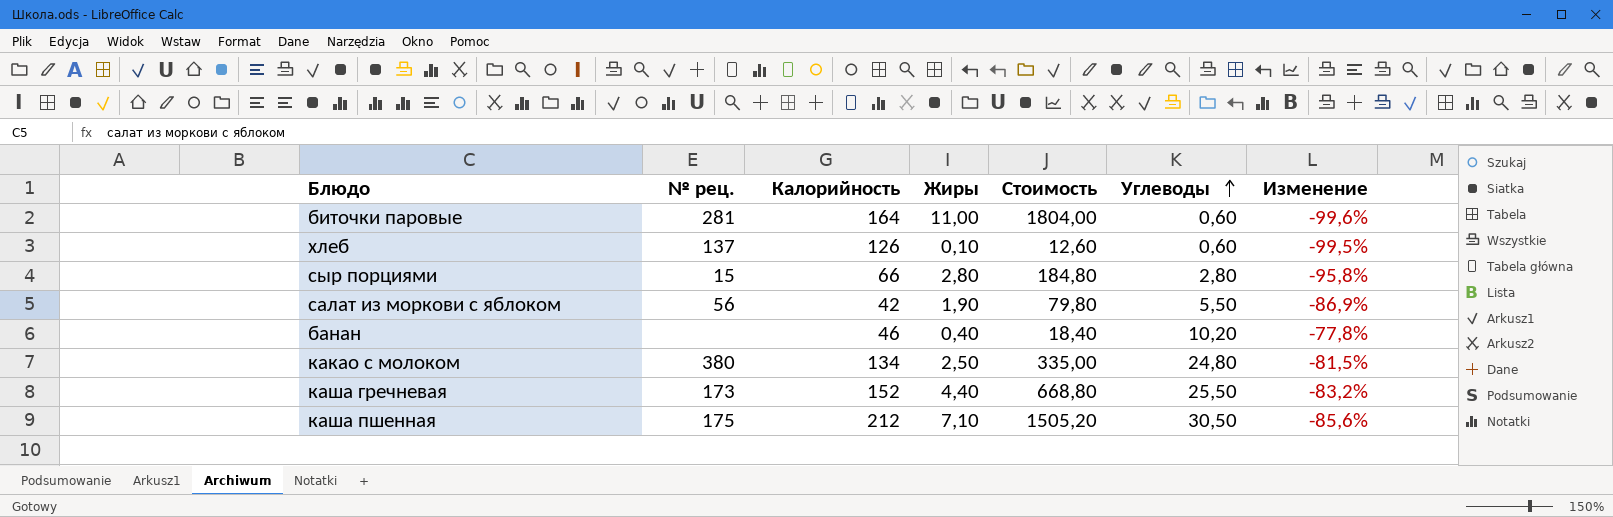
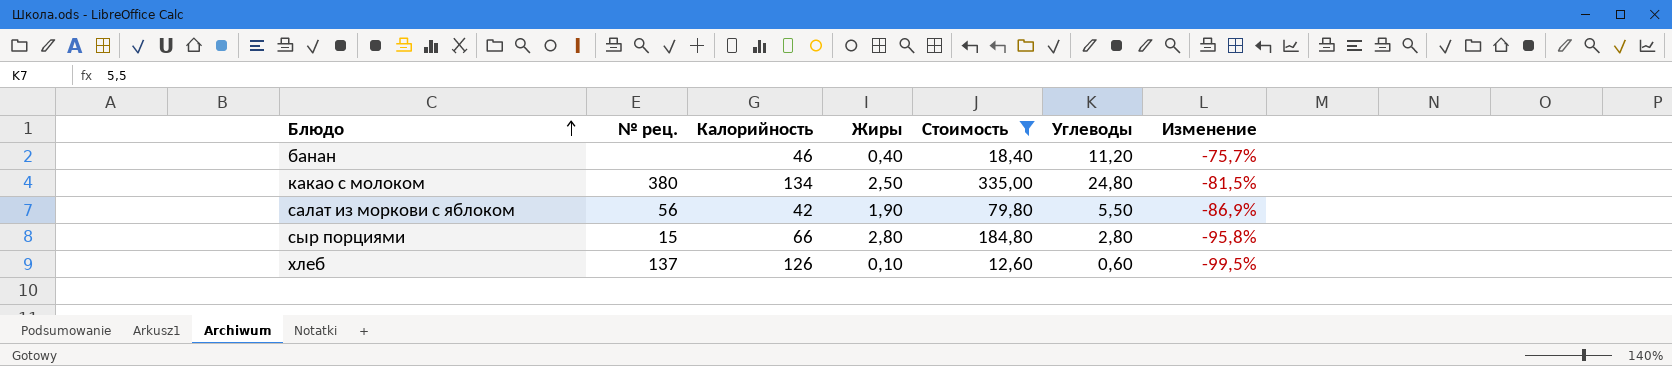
filter: none -> Стоимость <= 335,00
row order: Углеводы ascending -> Блюдо ascending
банан | Углеводы: 10,20 -> 11,20
банан | Изменение: -77,8% -> -75,7%

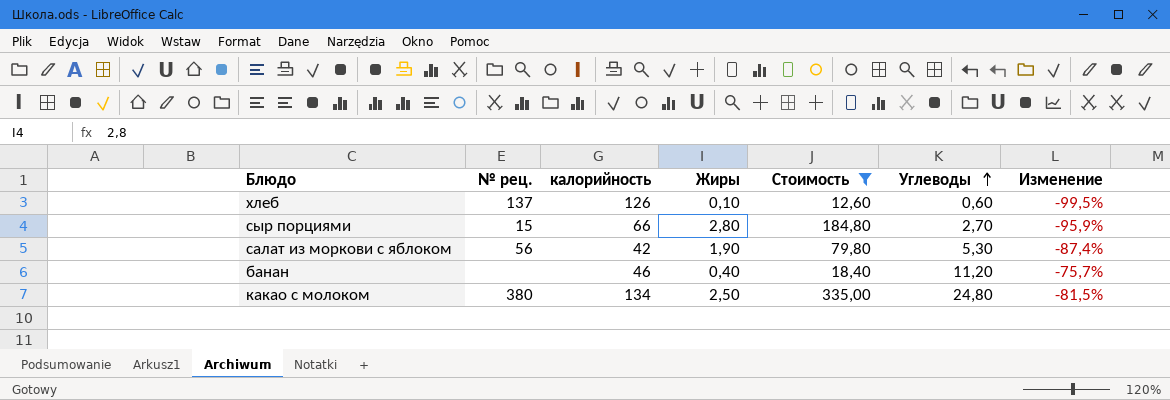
row order: Блюдо ascending -> Углеводы ascending
column name: Калорийность -> калорийность
сыр порциями | Углеводы: 2,80 -> 2,70
сыр порциями | Изменение: -95,8% -> -95,9%
салат из моркови с яблоком | Углеводы: 5,50 -> 5,30
салат из моркови с яблоком | Изменение: -86,9% -> -87,4%

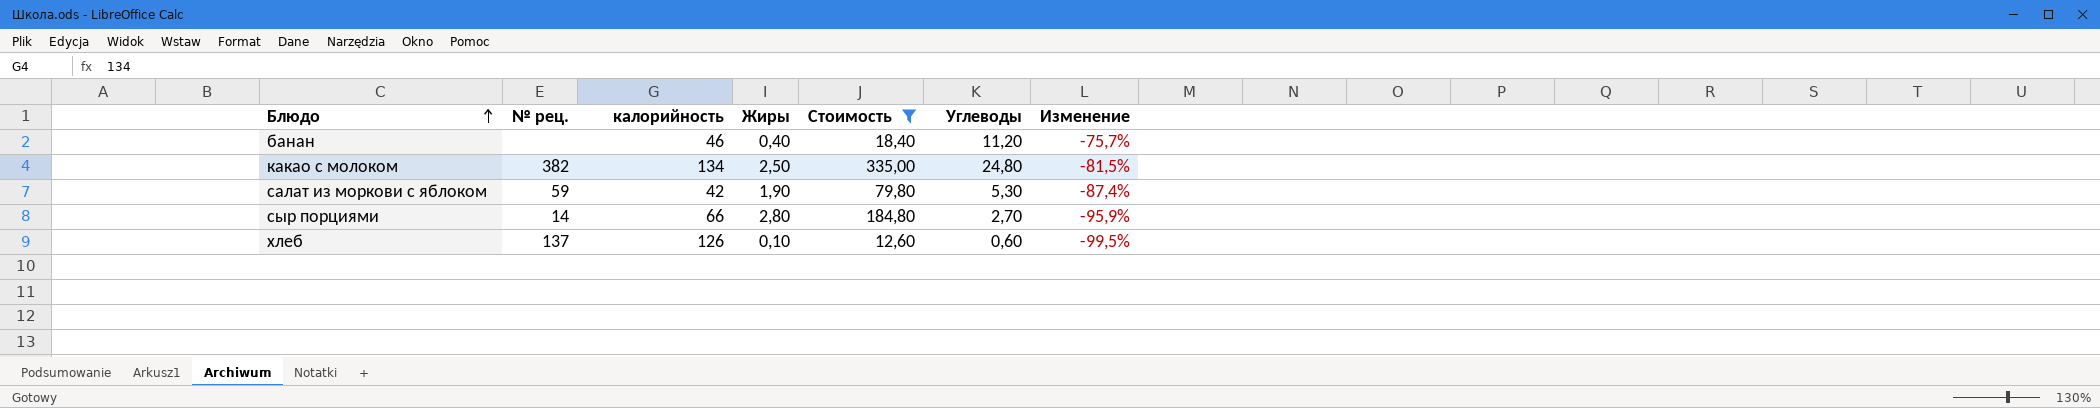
row order: Углеводы ascending -> Блюдо ascending
какао с молоком | № рец.: 380 -> 382
салат из моркови с яблоком | № рец.: 56 -> 59
сыр порциями | № рец.: 15 -> 14

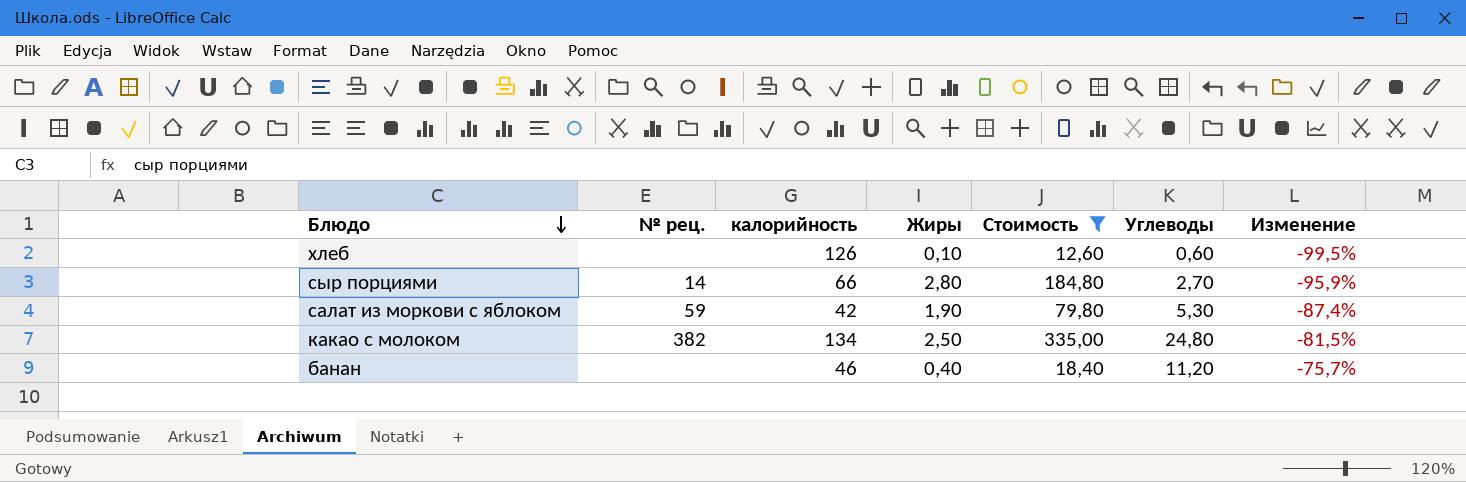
row order: Блюдо ascending -> Блюдо descending
хлеб | № рец.: 137 -> none

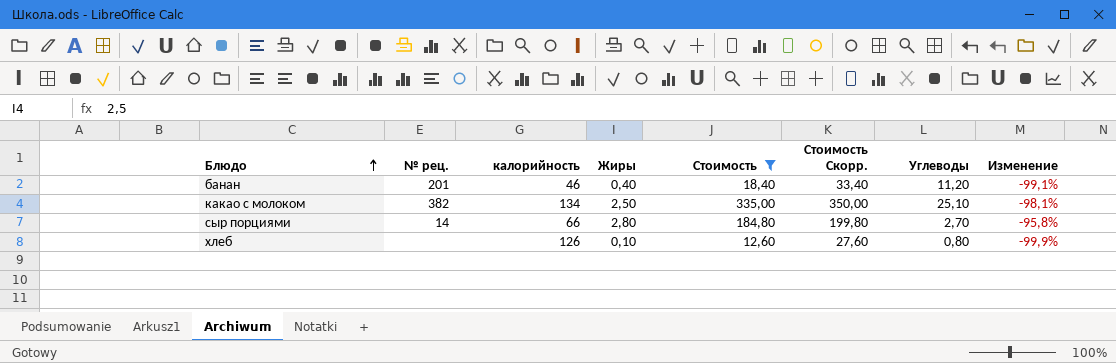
row order: Блюдо descending -> Блюдо ascending
column Стоимость Скорр. | formula: none -> [Стоимость] + 15
column Изменение | formula: ([Углеводы] - [калорийность]) / [калорийность] -> ([Жиры] - [калорийность]) / [калорийность]
row салат из моркови с яблоком: 59 | 42 | 1,90 | 79,80 | 5,30 | -87,4% -> none
банан | № рец.: none -> 201
какао с молоком | Углеводы: 24,80 -> 25,10
хлеб | Углеводы: 0,60 -> 0,80

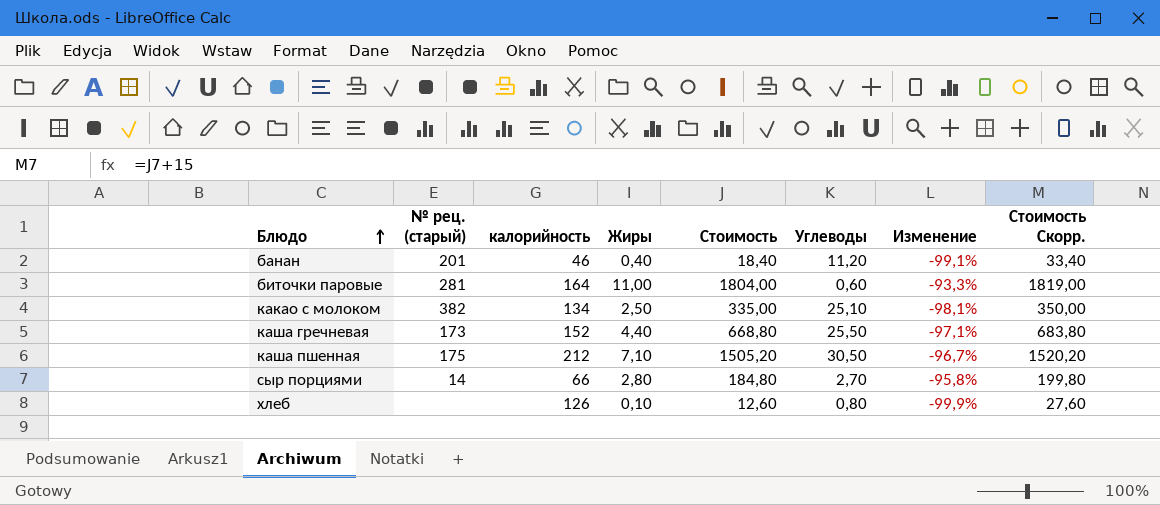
filter: Стоимость <= 335,00 -> none
column name: № рец. -> № рец. (старый)
column Стоимость Скорр. | position: 6 -> 8

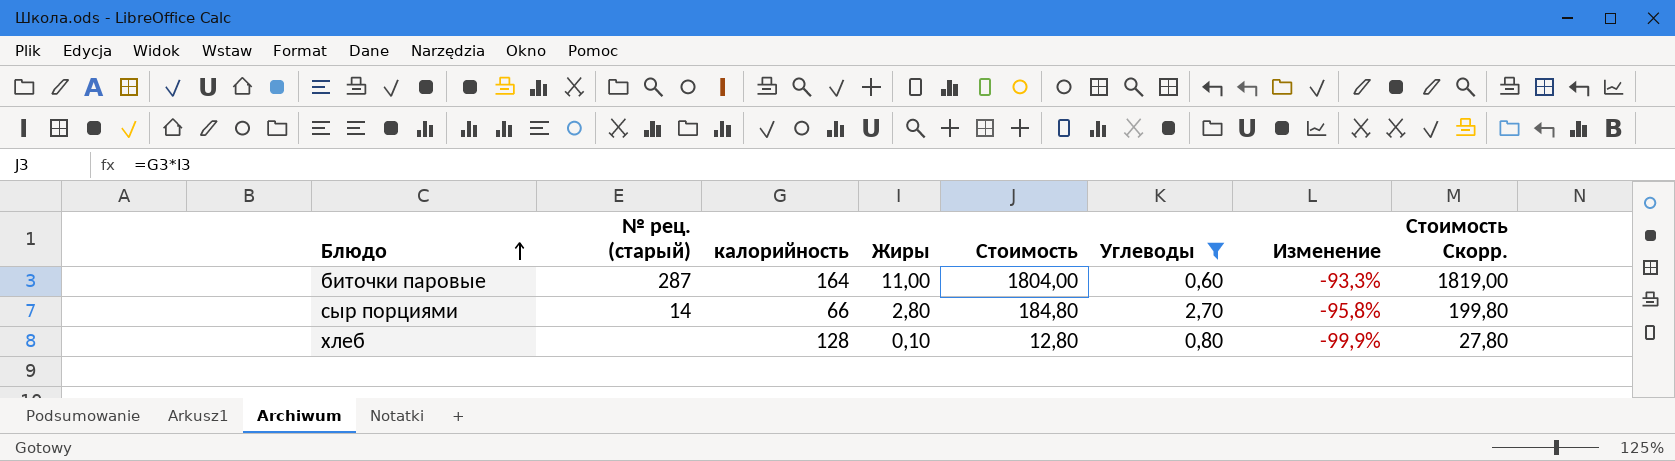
filter: none -> Углеводы <= 2,70
биточки паровые | № рец. (старый): 281 -> 287
хлеб | калорийность: 126 -> 128
хлеб | Стоимость: 12,60 -> 12,80
хлеб | Стоимость Скорр.: 27,60 -> 27,80

